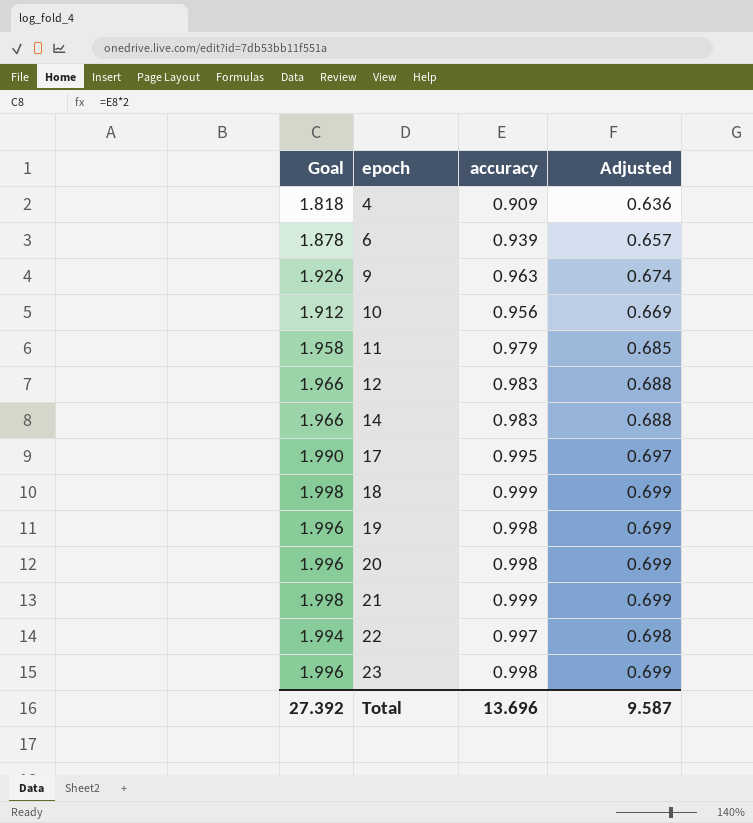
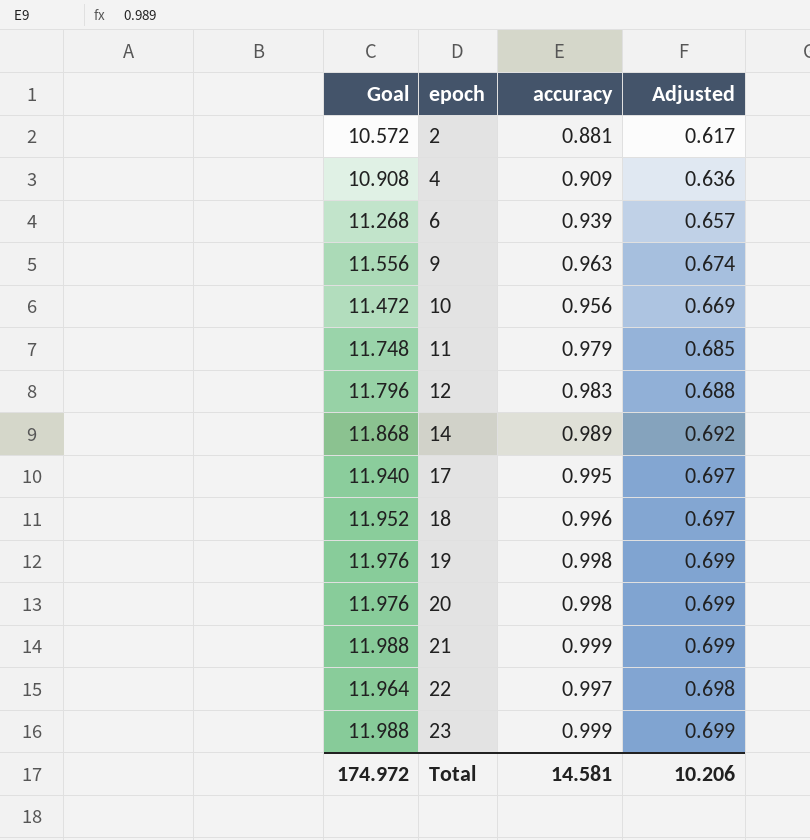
column Goal | formula: [accuracy] * 2 -> [accuracy] * 12
row 2: none -> 10.572 | 0.881 | 0.617
14 | accuracy: 0.983 -> 0.989
14 | Adjusted: 0.688 -> 0.692
18 | accuracy: 0.999 -> 0.996
18 | Adjusted: 0.699 -> 0.697
23 | accuracy: 0.998 -> 0.999
Total | Goal: 27.392 -> 174.972
Total | accuracy: 13.696 -> 14.581
Total | Adjusted: 9.587 -> 10.206

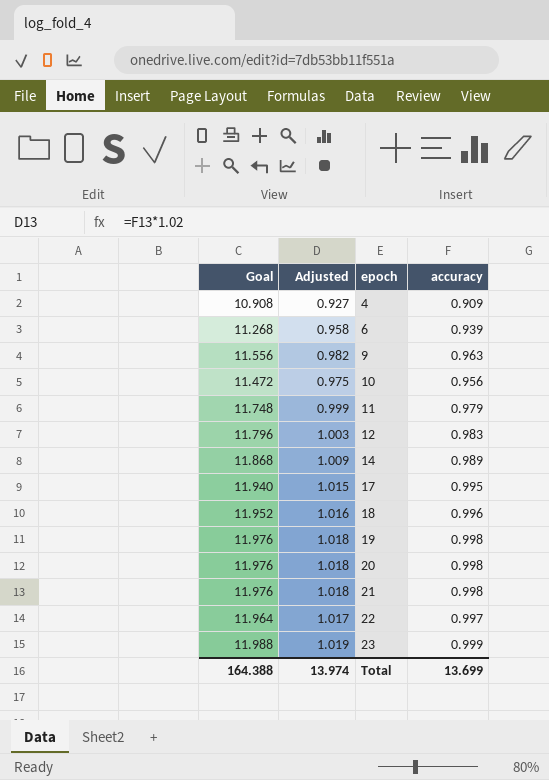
column Adjusted | formula: [accuracy] * 0.7 -> [accuracy] * 1.02
column Adjusted | position: 4 -> 2
row 2: 10.572 | 0.881 | 0.617 -> none
21 | Goal: 11.988 -> 11.976
21 | accuracy: 0.999 -> 0.998
Total | Goal: 174.972 -> 164.388
Total | Adjusted: 10.206 -> 13.974
Total | accuracy: 14.581 -> 13.699

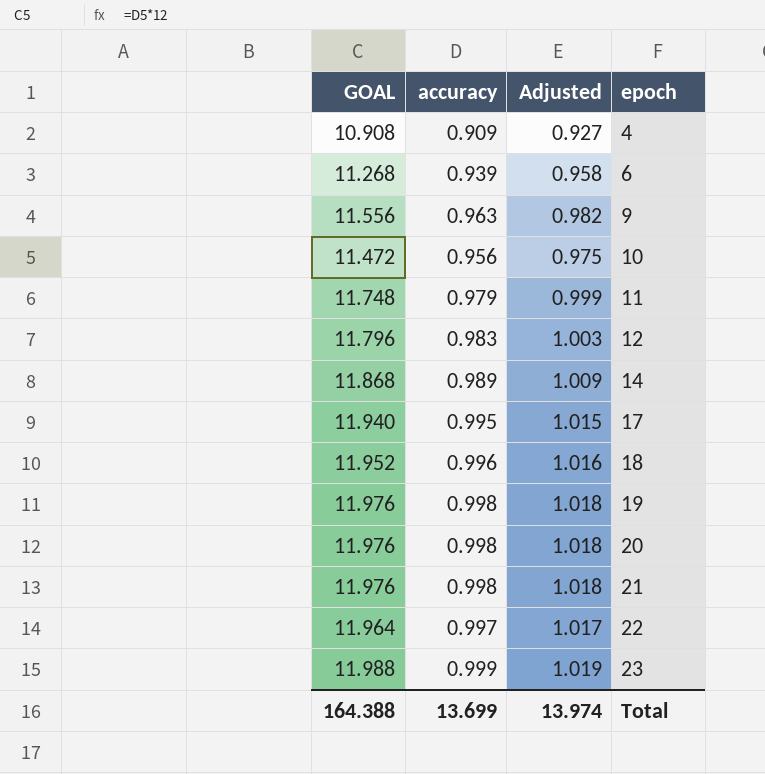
column name: Goal -> GOAL
column accuracy | position: 4 -> 2

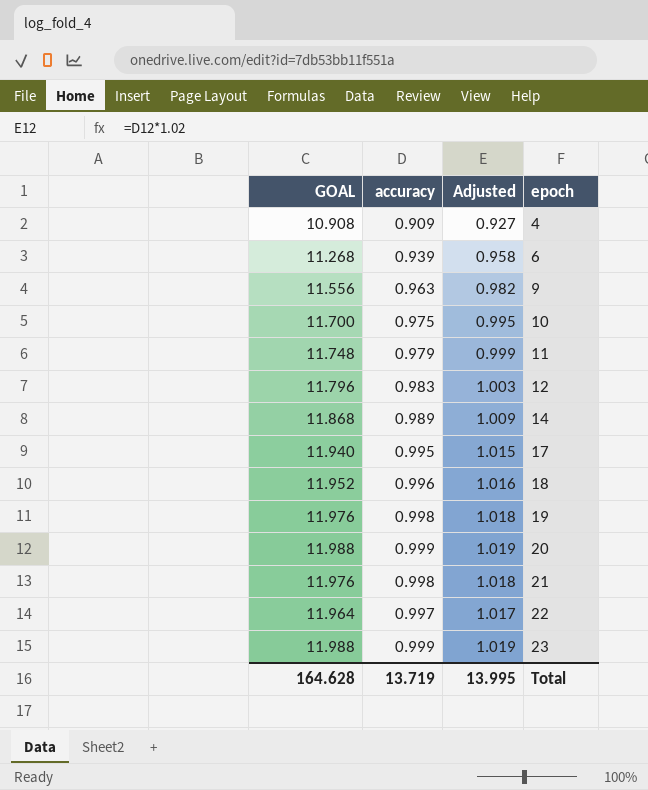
10 | GOAL: 11.472 -> 11.700
10 | accuracy: 0.956 -> 0.975
10 | Adjusted: 0.975 -> 0.995
20 | GOAL: 11.976 -> 11.988
20 | accuracy: 0.998 -> 0.999
20 | Adjusted: 1.018 -> 1.019
Total | GOAL: 164.388 -> 164.628
Total | accuracy: 13.699 -> 13.719
Total | Adjusted: 13.974 -> 13.995

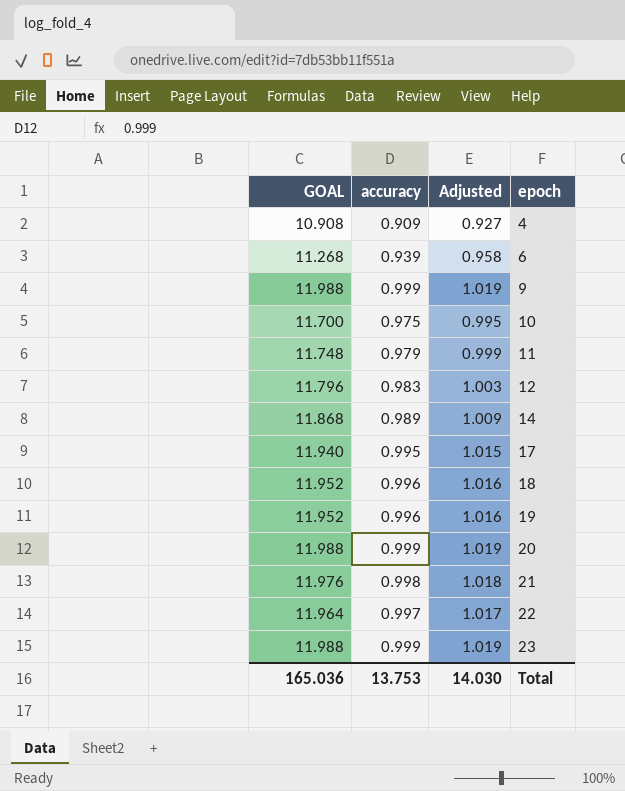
9 | GOAL: 11.556 -> 11.988
9 | accuracy: 0.963 -> 0.999
9 | Adjusted: 0.982 -> 1.019
19 | GOAL: 11.976 -> 11.952
19 | accuracy: 0.998 -> 0.996
19 | Adjusted: 1.018 -> 1.016
Total | GOAL: 164.628 -> 165.036
Total | accuracy: 13.719 -> 13.753
Total | Adjusted: 13.995 -> 14.030

